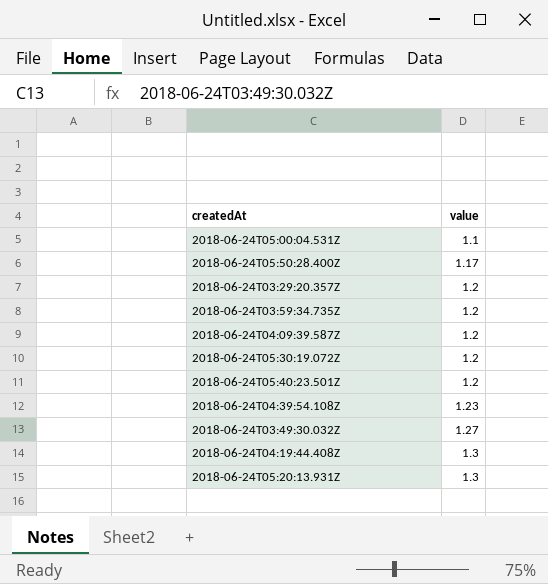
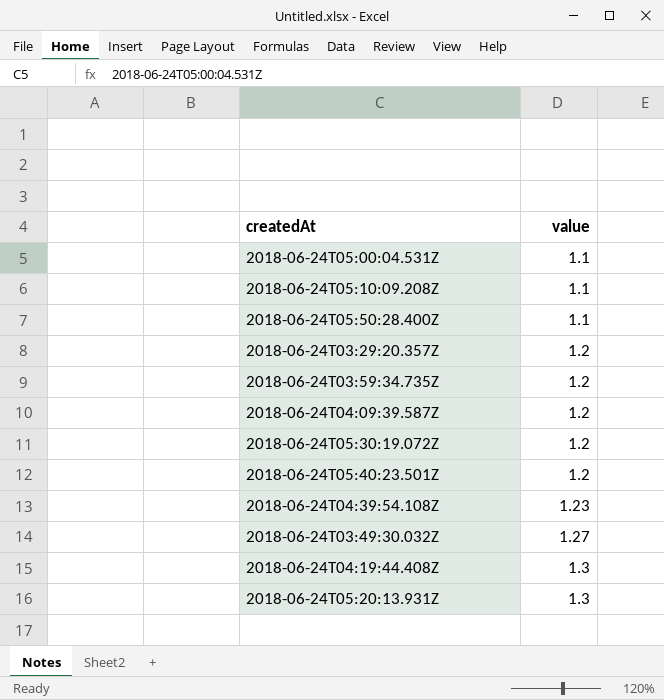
row 2018-06-24T05:10:09.208Z: none -> 1.1
2018-06-24T05:50:28.400Z | value: 1.17 -> 1.1

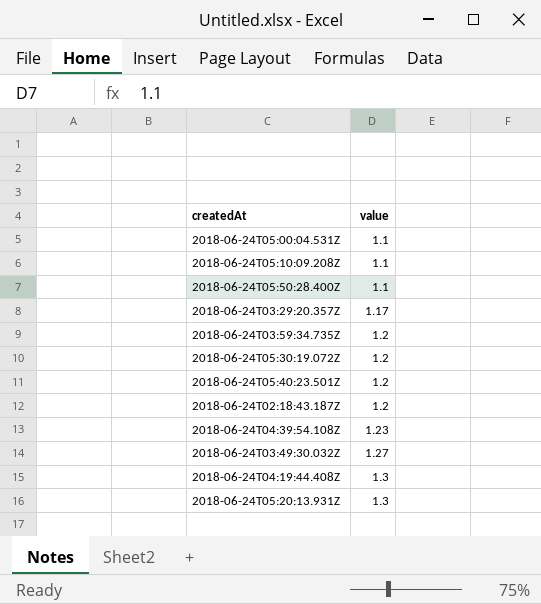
row 2018-06-24T04:09:39.587Z: 1.2 -> none
2018-06-24T03:29:20.357Z | value: 1.2 -> 1.17
row 2018-06-24T02:18:43.187Z: none -> 1.2

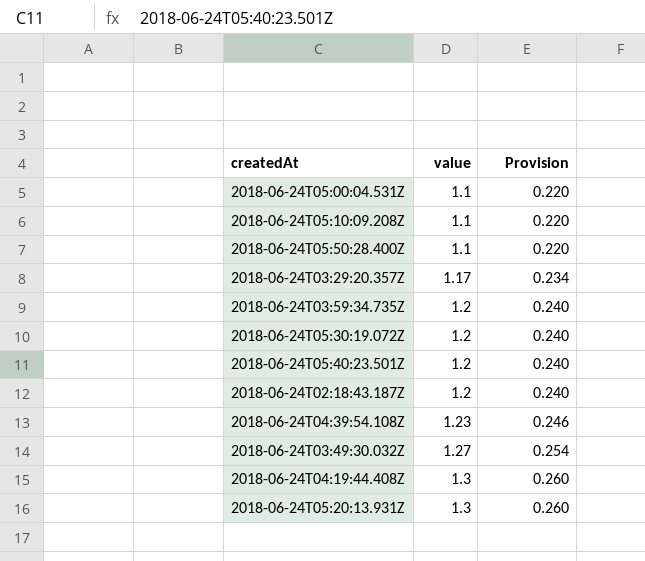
column Provision | formula: none -> [value] * 0.2

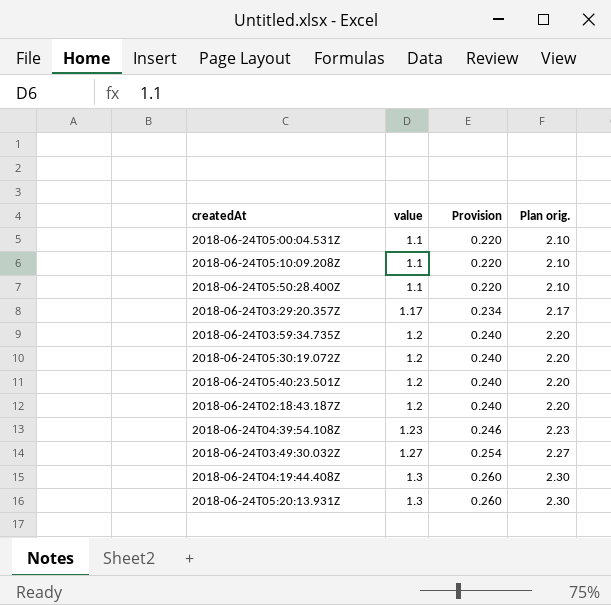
column Plan orig. | formula: none -> [value] + 1

